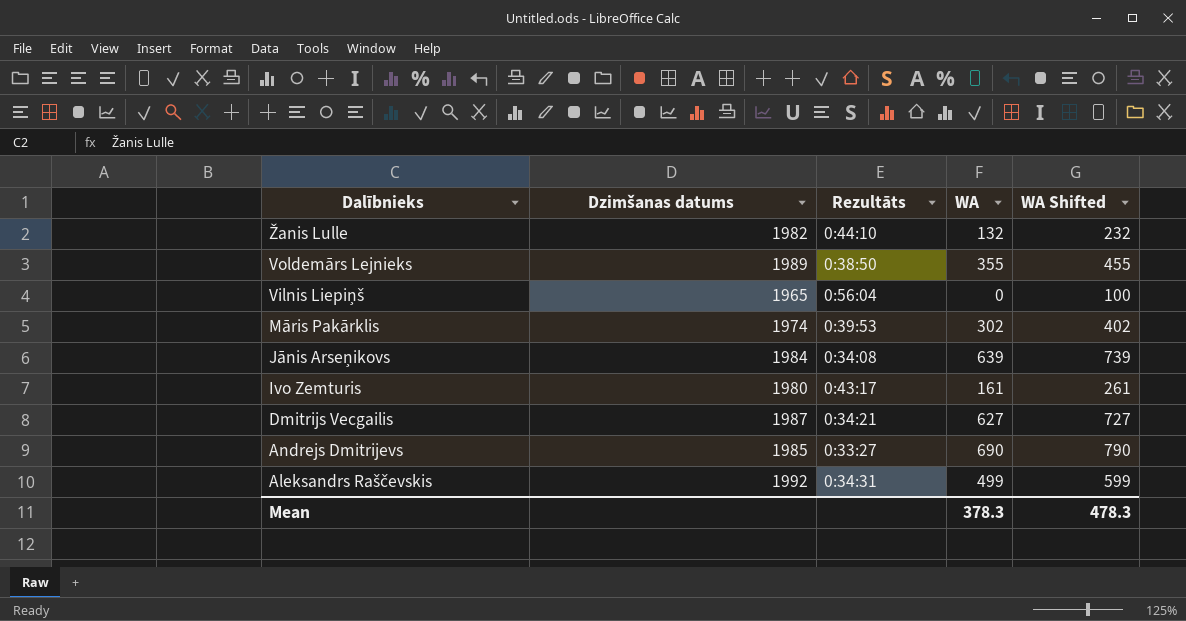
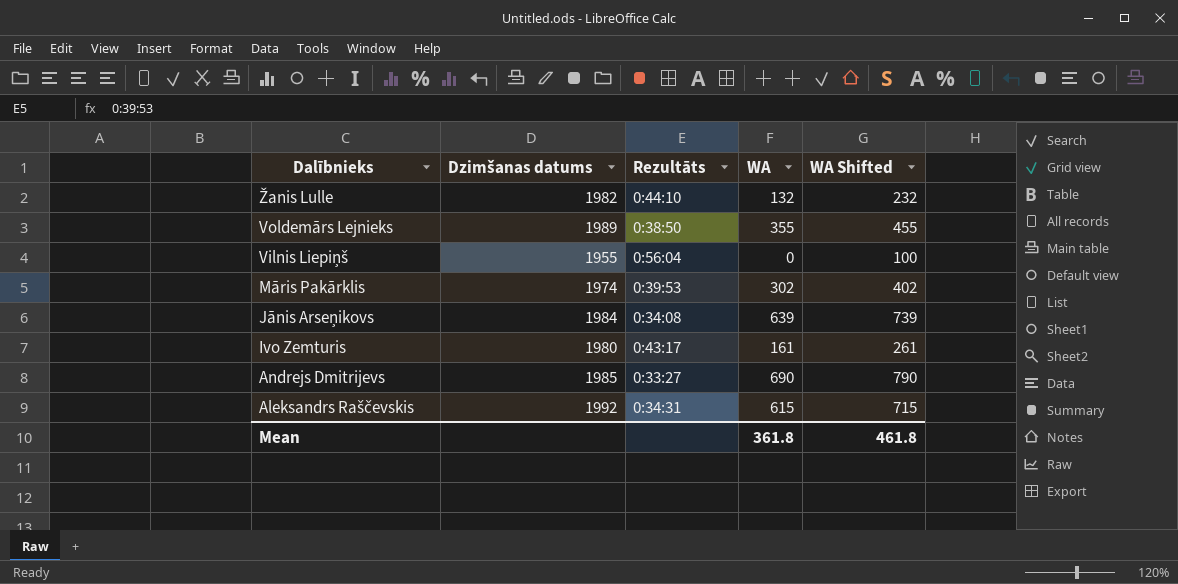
row Dmitrijs Vecgailis: 1987 | 0:34:21 | 627 | 727 -> none
Vilnis Liepiņš | Dzimšanas datums: 1965 -> 1955
Aleksandrs Raščevskis | WA: 499 -> 615
Aleksandrs Raščevskis | WA Shifted: 599 -> 715
Mean | WA: 378.3 -> 361.8
Mean | WA Shifted: 478.3 -> 461.8

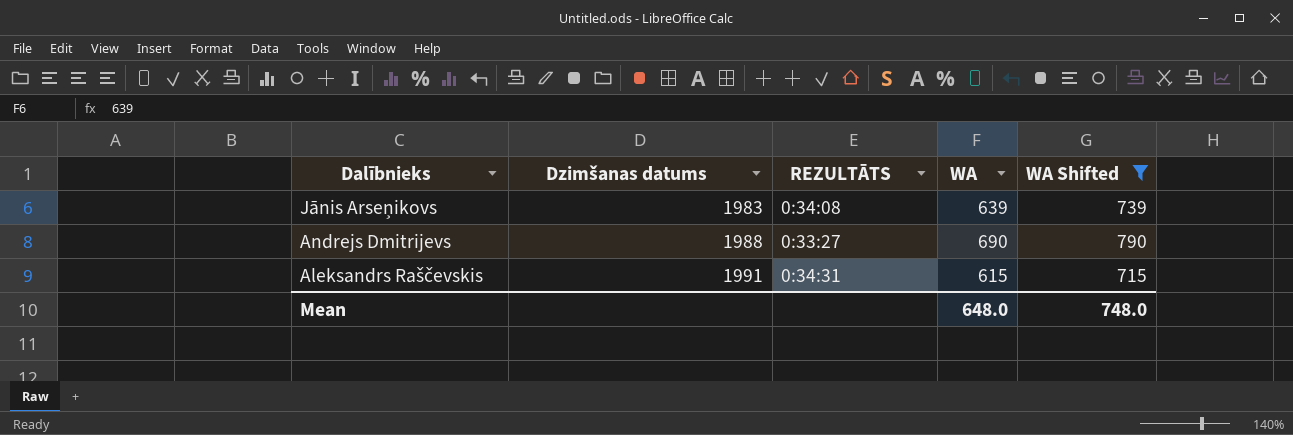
filter: none -> WA Shifted >= 715
column name: Rezultāts -> REZULTĀTS
Jānis Arseņikovs | Dzimšanas datums: 1984 -> 1983
Andrejs Dmitrijevs | Dzimšanas datums: 1985 -> 1988
Aleksandrs Raščevskis | Dzimšanas datums: 1992 -> 1991
Mean | WA: 361.8 -> 648.0
Mean | WA Shifted: 461.8 -> 748.0

